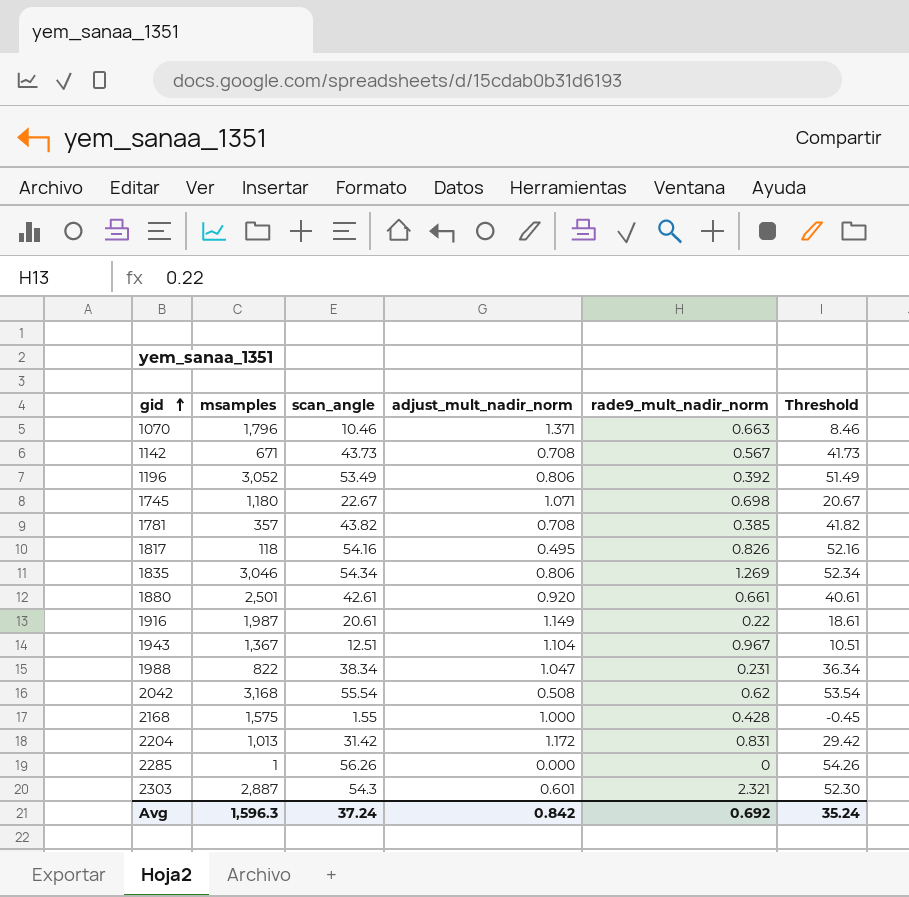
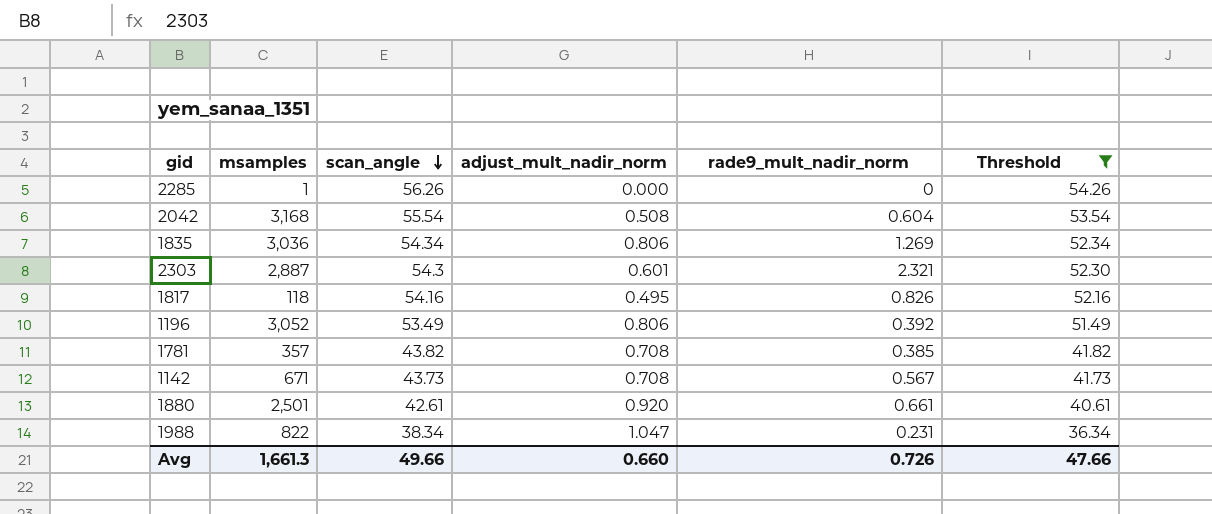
filter: none -> Threshold >= 36.34
row order: gid ascending -> scan_angle descending
2042 | rade9_mult_nadir_norm: 0.62 -> 0.604
1835 | msamples: 3,046 -> 3,036
Avg | msamples: 1,596.3 -> 1,661.3
Avg | scan_angle: 37.24 -> 49.66
Avg | adjust_mult_nadir_norm: 0.842 -> 0.660
Avg | rade9_mult_nadir_norm: 0.692 -> 0.726
Avg | Threshold: 35.24 -> 47.66

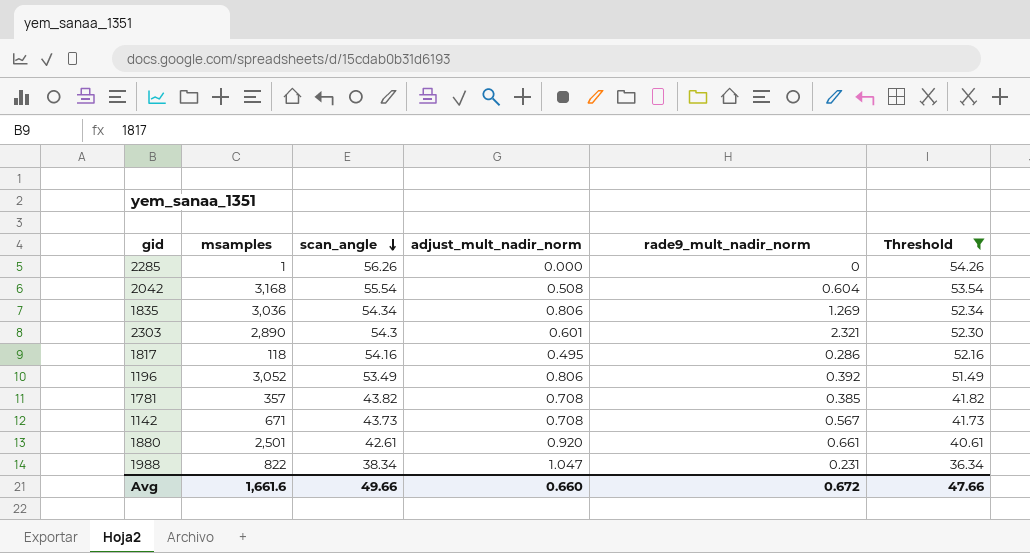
2303 | msamples: 2,887 -> 2,890
1817 | rade9_mult_nadir_norm: 0.826 -> 0.286
Avg | msamples: 1,661.3 -> 1,661.6
Avg | rade9_mult_nadir_norm: 0.726 -> 0.672

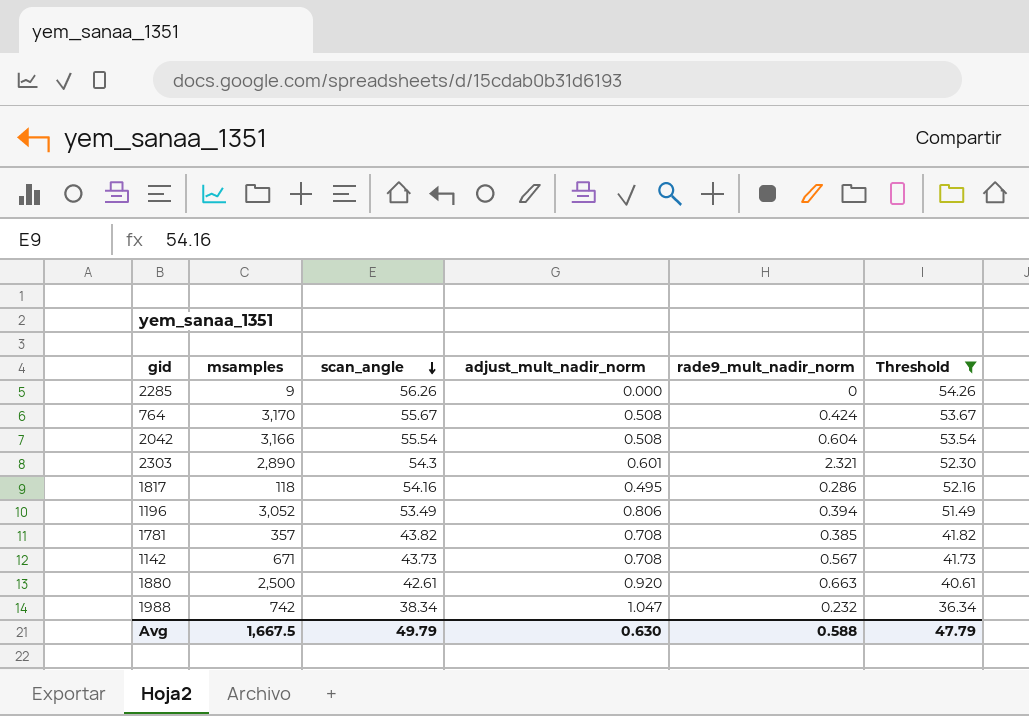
row 1835: 3,036 | 54.34 | 0.806 | 1.269 | 52.34 -> none
2285 | msamples: 1 -> 9
row 764: none -> 3,170 | 55.67 | 0.508 | 0.424 | 53.67
2042 | msamples: 3,168 -> 3,166
1196 | rade9_mult_nadir_norm: 0.392 -> 0.394
1880 | msamples: 2,501 -> 2,500
1880 | rade9_mult_nadir_norm: 0.661 -> 0.663
1988 | msamples: 822 -> 742
1988 | rade9_mult_nadir_norm: 0.231 -> 0.232
Avg | msamples: 1,661.6 -> 1,667.5
Avg | scan_angle: 49.66 -> 49.79
Avg | adjust_mult_nadir_norm: 0.660 -> 0.630
Avg | rade9_mult_nadir_norm: 0.672 -> 0.588
Avg | Threshold: 47.66 -> 47.79

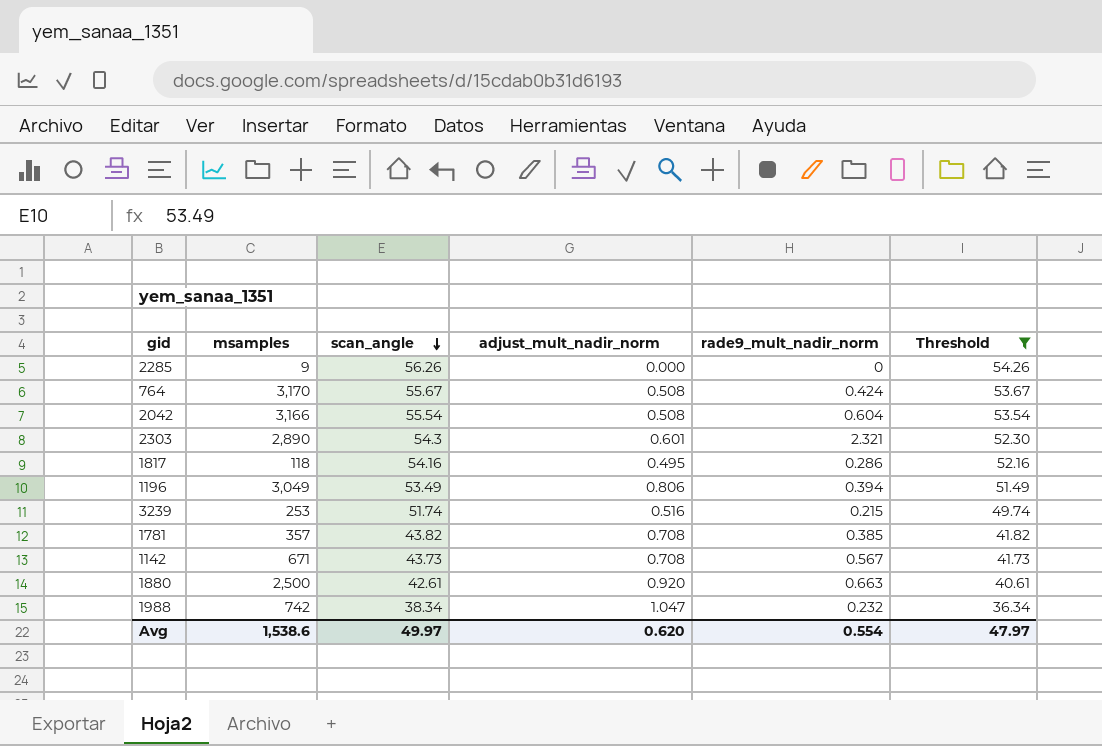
1196 | msamples: 3,052 -> 3,049
row 3239: none -> 253 | 51.74 | 0.516 | 0.215 | 49.74
Avg | msamples: 1,667.5 -> 1,538.6
Avg | scan_angle: 49.79 -> 49.97
Avg | adjust_mult_nadir_norm: 0.630 -> 0.620
Avg | rade9_mult_nadir_norm: 0.588 -> 0.554
Avg | Threshold: 47.79 -> 47.97

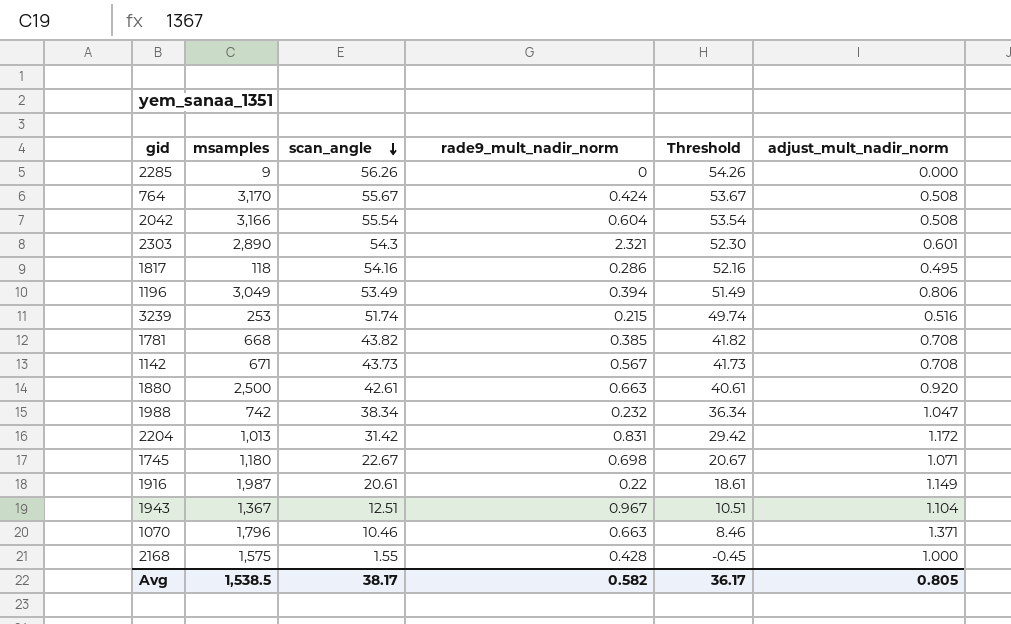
filter: Threshold >= 36.34 -> none
column adjust_mult_nadir_norm | position: 4 -> 6
1781 | msamples: 357 -> 668
Avg | msamples: 1,538.6 -> 1,538.5
Avg | scan_angle: 49.97 -> 38.17
Avg | rade9_mult_nadir_norm: 0.554 -> 0.582
Avg | Threshold: 47.97 -> 36.17
Avg | adjust_mult_nadir_norm: 0.620 -> 0.805

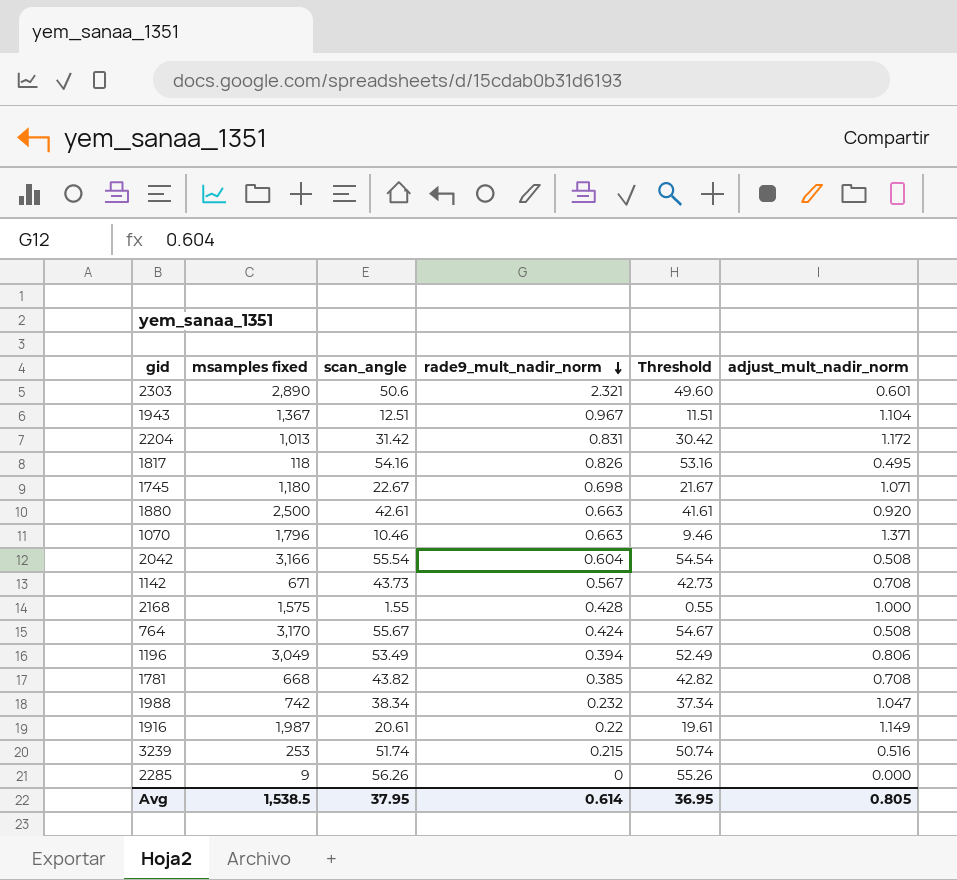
row order: scan_angle descending -> rade9_mult_nadir_norm descending
column name: msamples -> msamples fixed
column Threshold | formula: [scan_angle] - 2 -> [scan_angle] - 1
2303 | scan_angle: 54.3 -> 50.6
1817 | rade9_mult_nadir_norm: 0.286 -> 0.826
Avg | scan_angle: 38.17 -> 37.95
Avg | rade9_mult_nadir_norm: 0.582 -> 0.614
Avg | Threshold: 36.17 -> 36.95

